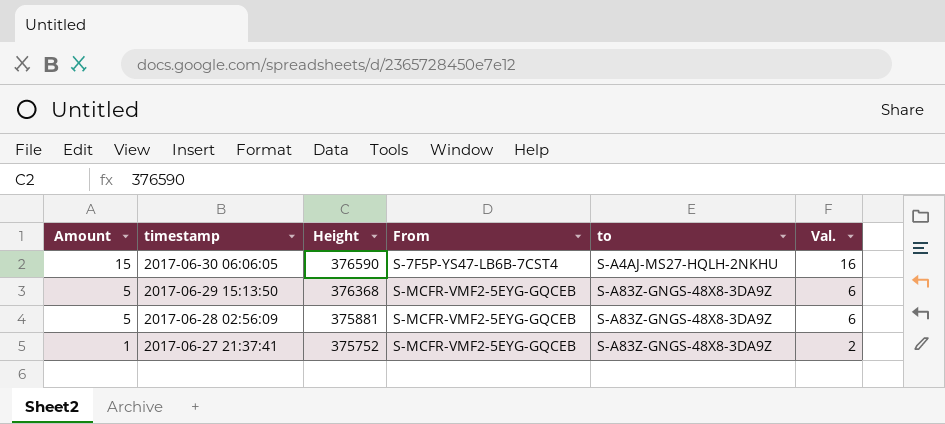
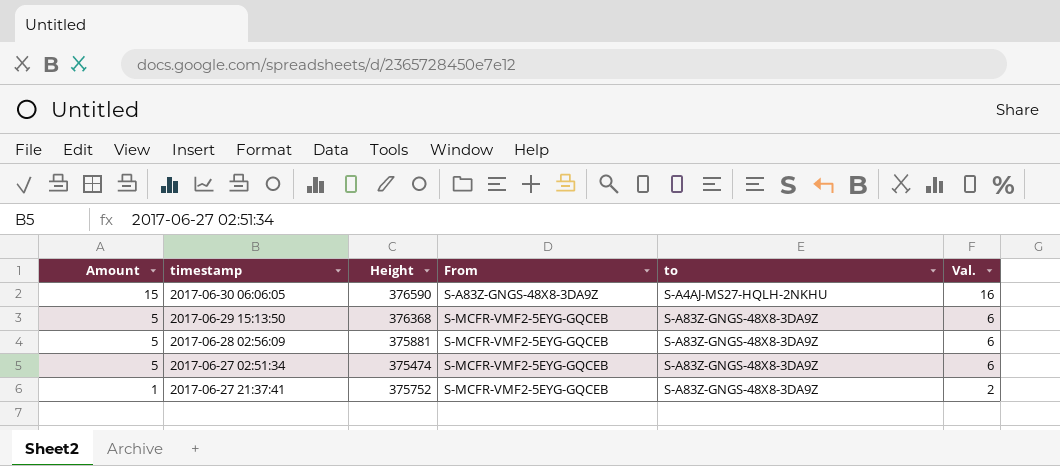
2017-06-30 06:06:05 | From: S-7F5P-YS47-LB6B-7CST4 -> S-A83Z-GNGS-48X8-3DA9Z
row 2017-06-27 02:51:34: none -> 5 | 375474 | S-MCFR-VMF2-5EYG-GQCEB | S-A83Z-GNGS-48X8-3DA9Z | 6

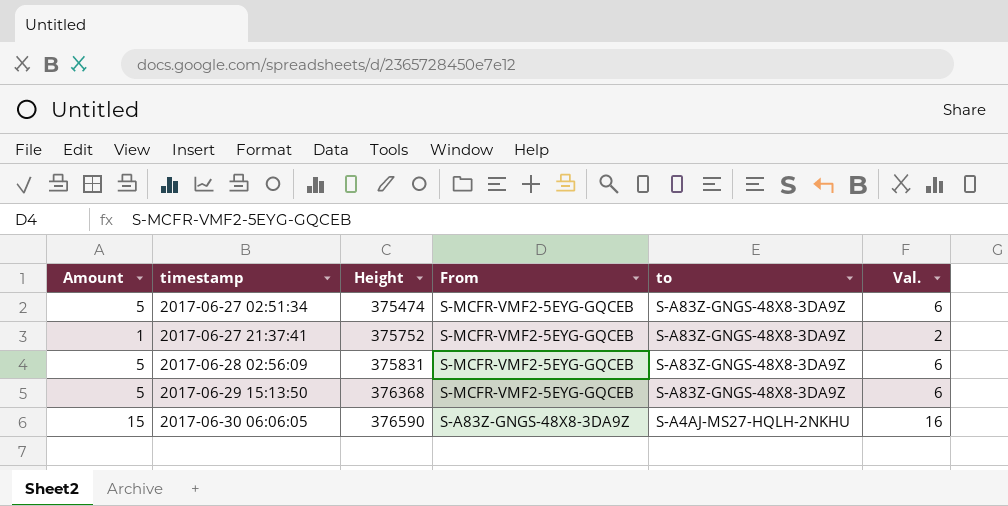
row order: Amount descending -> timestamp ascending
2017-06-28 02:56:09 | Height: 375881 -> 375831

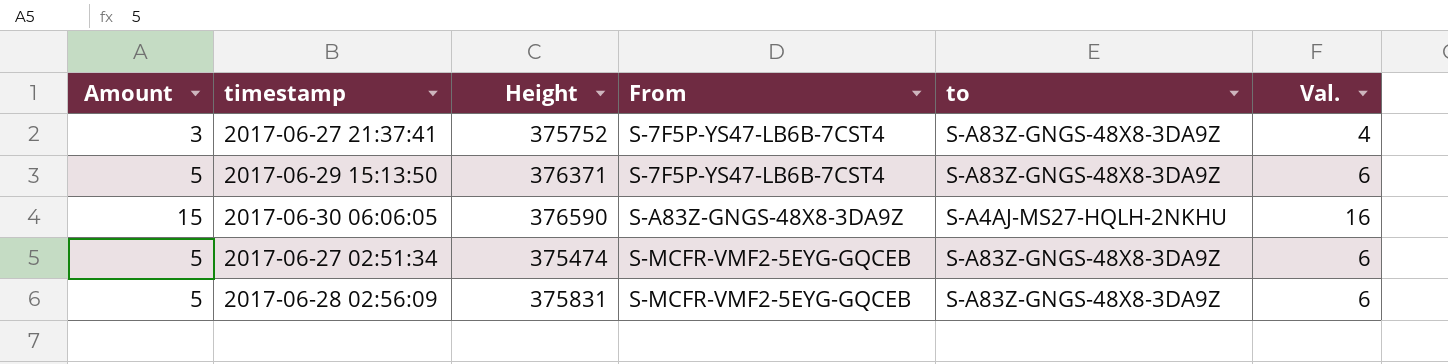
row order: timestamp ascending -> From ascending
2017-06-27 21:37:41 | Amount: 1 -> 3
2017-06-27 21:37:41 | From: S-MCFR-VMF2-5EYG-GQCEB -> S-7F5P-YS47-LB6B-7CST4
2017-06-27 21:37:41 | Val.: 2 -> 4
2017-06-29 15:13:50 | Height: 376368 -> 376371
2017-06-29 15:13:50 | From: S-MCFR-VMF2-5EYG-GQCEB -> S-7F5P-YS47-LB6B-7CST4

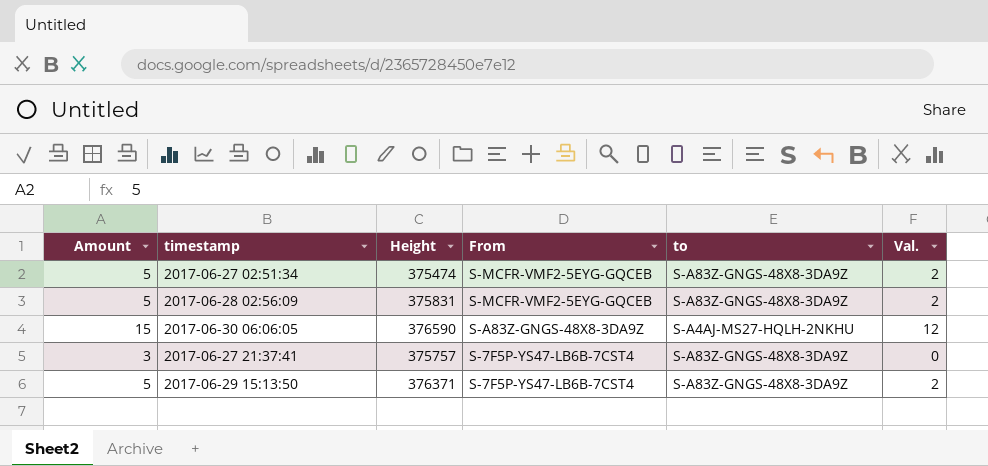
row order: From ascending -> From descending
column Val. | formula: [Amount] + 1 -> [Amount] - 3
2017-06-27 21:37:41 | Height: 375752 -> 375757

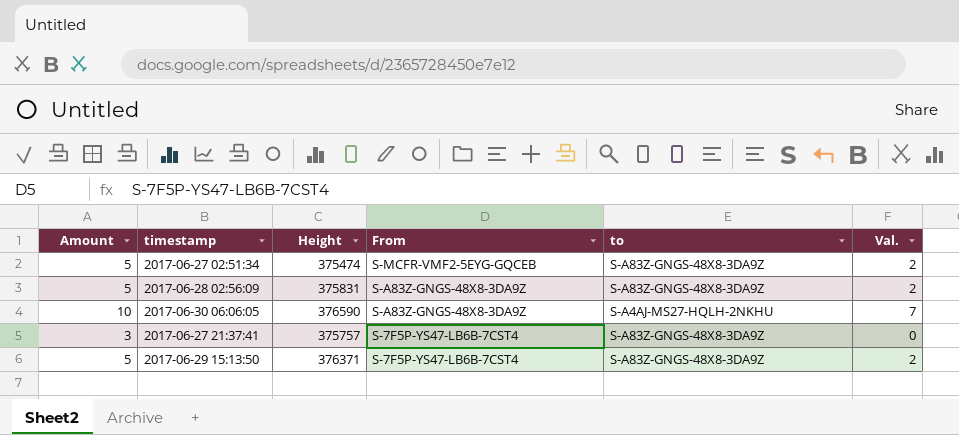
2017-06-28 02:56:09 | From: S-MCFR-VMF2-5EYG-GQCEB -> S-A83Z-GNGS-48X8-3DA9Z
2017-06-30 06:06:05 | Amount: 15 -> 10
2017-06-30 06:06:05 | Val.: 12 -> 7

